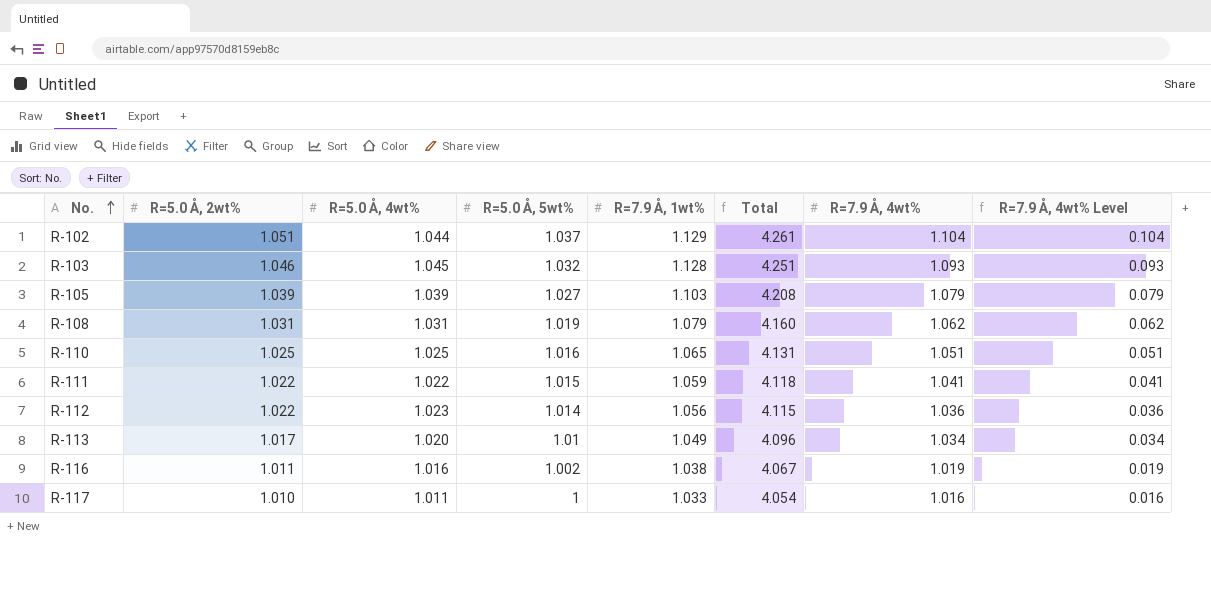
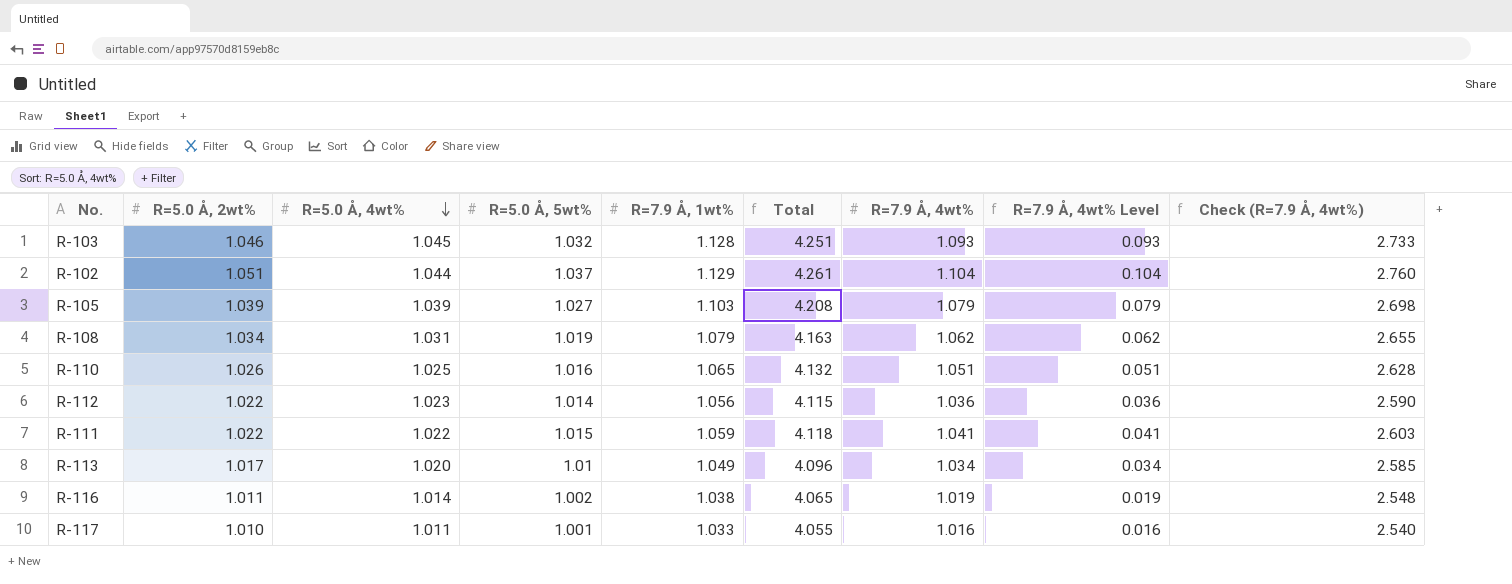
row order: No. ascending -> R=5.0 Å, 4wt% descending
column Check (R=7.9 Å, 4wt%) | formula: none -> [R=7.9 Å, 4wt%] * 2.5
R-108 | R=5.0 Å, 2wt%: 1.031 -> 1.034
R-108 | Total: 4.160 -> 4.163
R-110 | R=5.0 Å, 2wt%: 1.025 -> 1.026
R-110 | Total: 4.131 -> 4.132
R-116 | R=5.0 Å, 4wt%: 1.016 -> 1.014
R-116 | Total: 4.067 -> 4.065
R-117 | R=5.0 Å, 5wt%: 1 -> 1.001
R-117 | Total: 4.054 -> 4.055

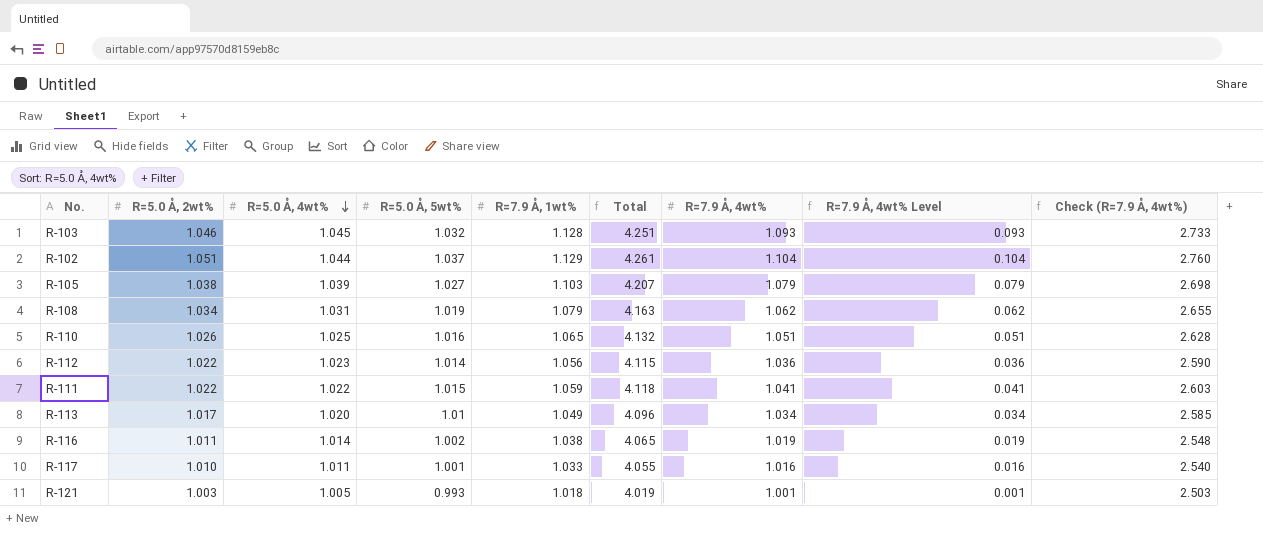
R-105 | R=5.0 Å, 2wt%: 1.039 -> 1.038
R-105 | Total: 4.208 -> 4.207
row R-121: none -> 1.003 | 1.005 | 0.993 | 1.018 | 4.019 | 1.001 | 0.001 | 2.503

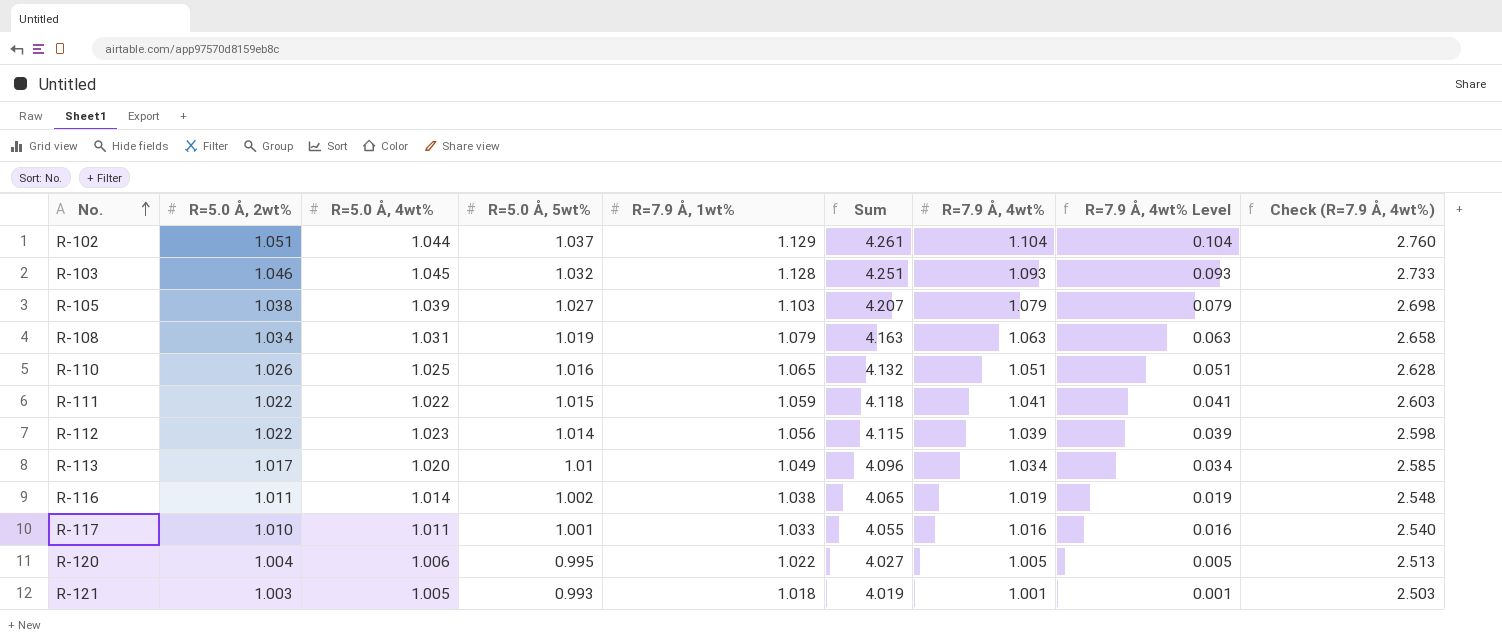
row order: R=5.0 Å, 4wt% descending -> No. ascending
column name: Total -> Sum
R-108 | R=7.9 Å, 4wt%: 1.062 -> 1.063
R-108 | R=7.9 Å, 4wt% Level: 0.062 -> 0.063
R-108 | Check (R=7.9 Å, 4wt%): 2.655 -> 2.658
R-112 | R=7.9 Å, 4wt%: 1.036 -> 1.039
R-112 | R=7.9 Å, 4wt% Level: 0.036 -> 0.039
R-112 | Check (R=7.9 Å, 4wt%): 2.590 -> 2.598
row R-120: none -> 1.004 | 1.006 | 0.995 | 1.022 | 4.027 | 1.005 | 0.005 | 2.513

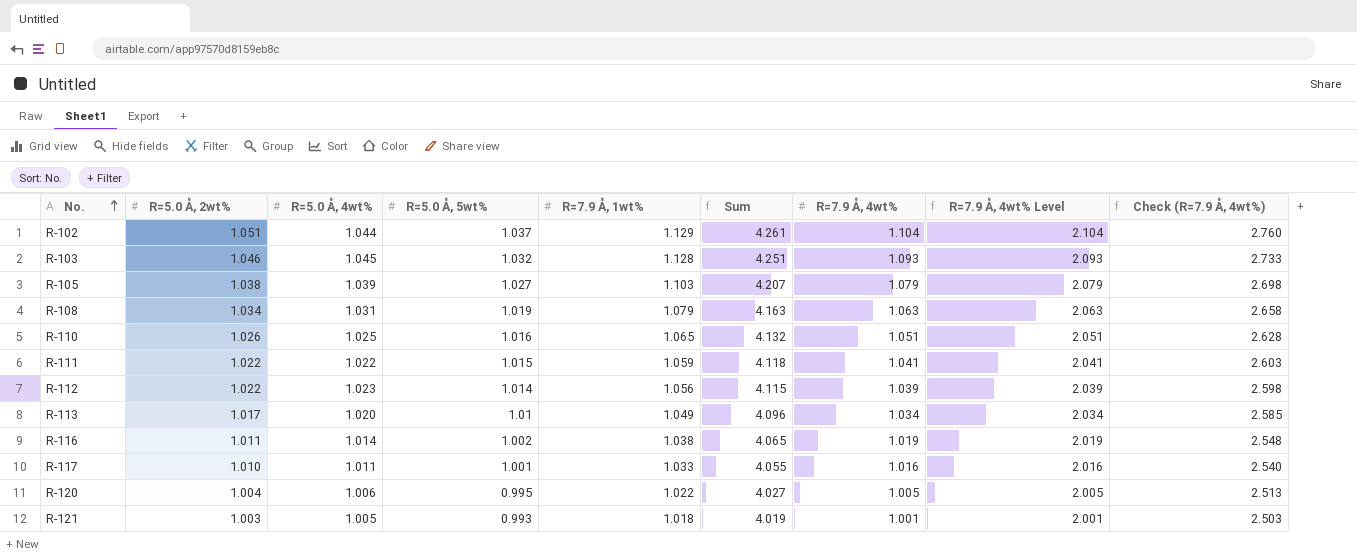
column R=7.9 Å, 4wt% Level | formula: [R=7.9 Å, 4wt%] - 1 -> [R=7.9 Å, 4wt%] + 1

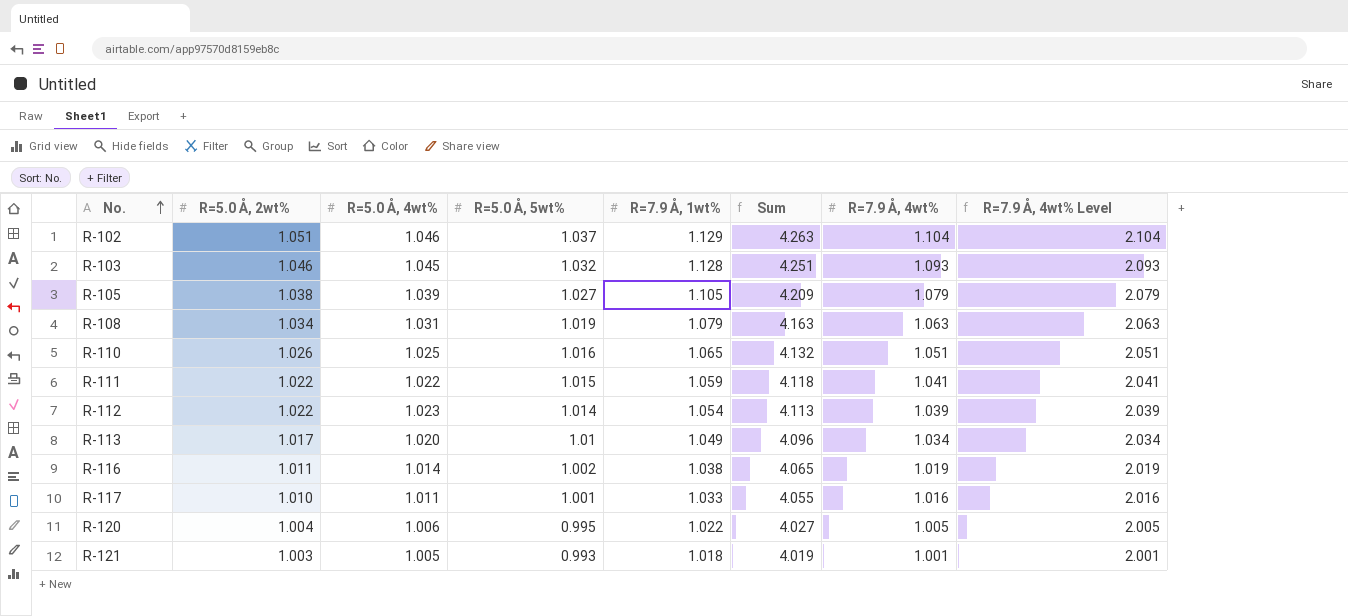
column Check (R=7.9 Å, 4wt%) | formula: [R=7.9 Å, 4wt%] * 2.5 -> none
R-102 | R=5.0 Å, 4wt%: 1.044 -> 1.046
R-102 | Sum: 4.261 -> 4.263
R-105 | R=7.9 Å, 1wt%: 1.103 -> 1.105
R-105 | Sum: 4.207 -> 4.209
R-112 | R=7.9 Å, 1wt%: 1.056 -> 1.054
R-112 | Sum: 4.115 -> 4.113

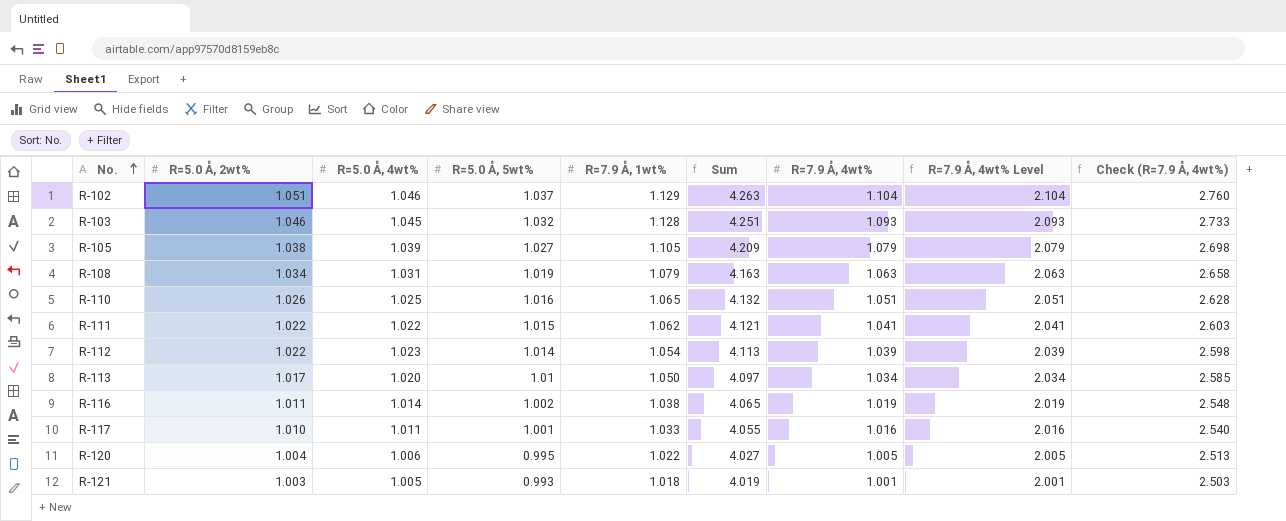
column Check (R=7.9 Å, 4wt%) | formula: none -> [R=7.9 Å, 4wt%] * 2.5
R-111 | R=7.9 Å, 1wt%: 1.059 -> 1.062
R-111 | Sum: 4.118 -> 4.121
R-113 | R=7.9 Å, 1wt%: 1.049 -> 1.050
R-113 | Sum: 4.096 -> 4.097

